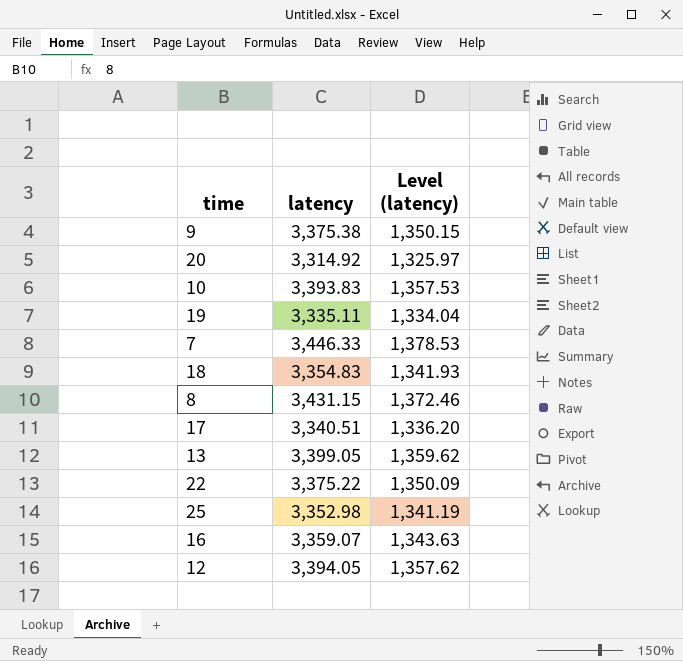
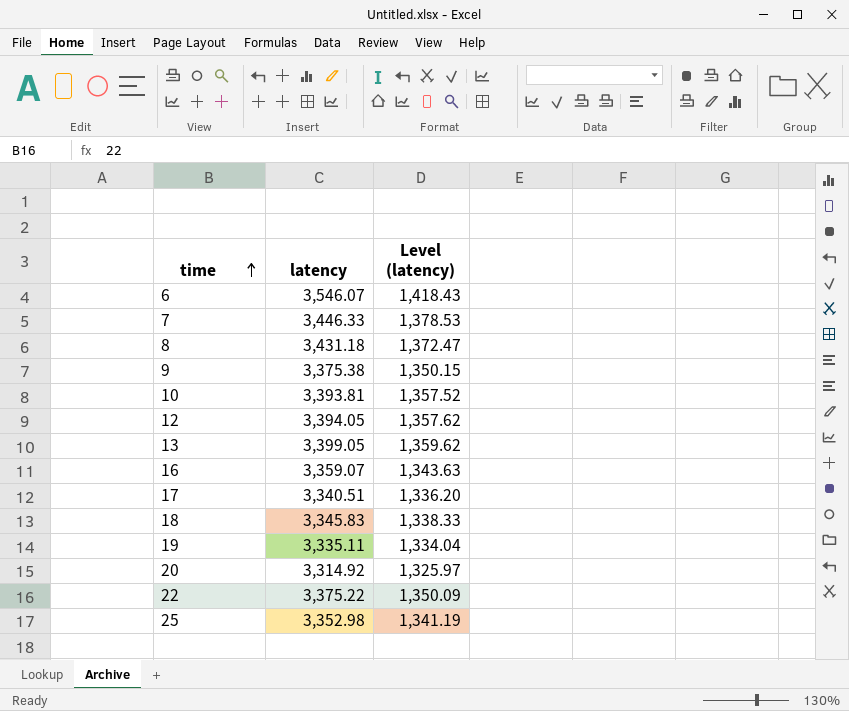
row order: none -> time ascending
row 6: none -> 3,546.07 | 1,418.43
8 | latency: 3,431.15 -> 3,431.18
8 | Level (latency): 1,372.46 -> 1,372.47
10 | latency: 3,393.83 -> 3,393.81
10 | Level (latency): 1,357.53 -> 1,357.52
18 | latency: 3,354.83 -> 3,345.83
18 | Level (latency): 1,341.93 -> 1,338.33

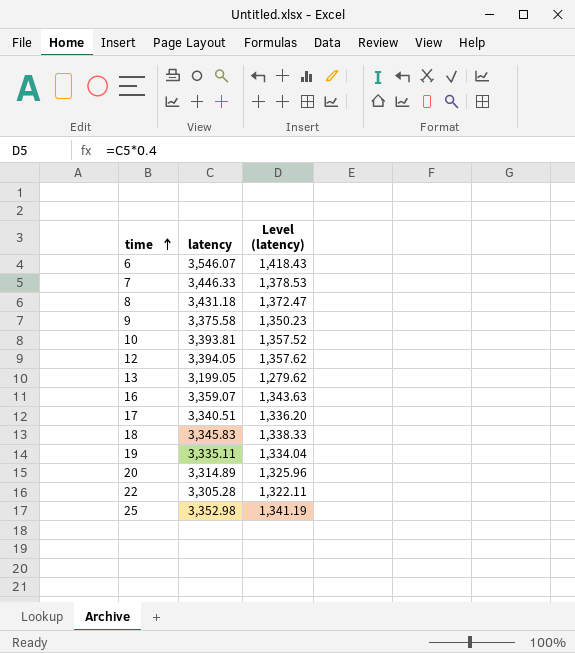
9 | latency: 3,375.38 -> 3,375.58
9 | Level (latency): 1,350.15 -> 1,350.23
13 | latency: 3,399.05 -> 3,199.05
13 | Level (latency): 1,359.62 -> 1,279.62
20 | latency: 3,314.92 -> 3,314.89
20 | Level (latency): 1,325.97 -> 1,325.96
22 | latency: 3,375.22 -> 3,305.28
22 | Level (latency): 1,350.09 -> 1,322.11

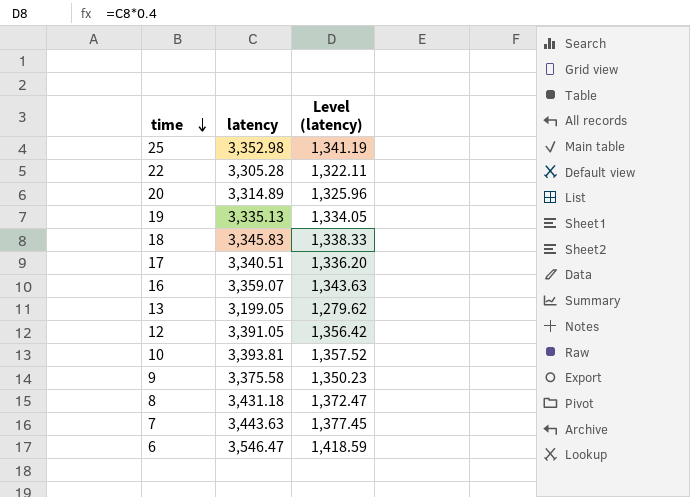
row order: time ascending -> time descending
19 | latency: 3,335.11 -> 3,335.13
19 | Level (latency): 1,334.04 -> 1,334.05
12 | latency: 3,394.05 -> 3,391.05
12 | Level (latency): 1,357.62 -> 1,356.42
7 | latency: 3,446.33 -> 3,443.63
7 | Level (latency): 1,378.53 -> 1,377.45
6 | latency: 3,546.07 -> 3,546.47
6 | Level (latency): 1,418.43 -> 1,418.59

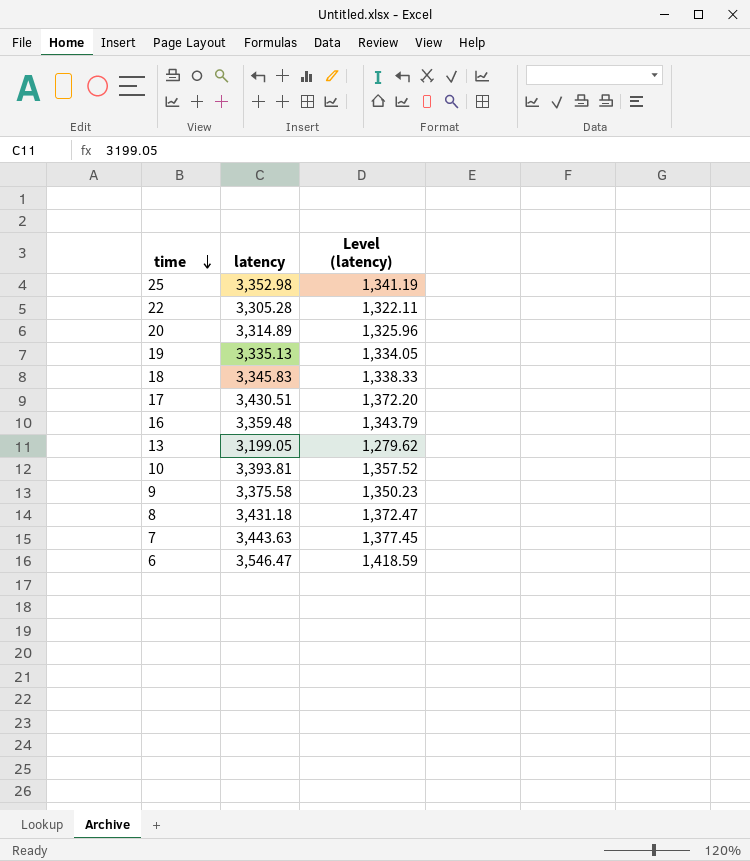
row 12: 3,391.05 | 1,356.42 -> none
17 | latency: 3,340.51 -> 3,430.51
17 | Level (latency): 1,336.20 -> 1,372.20
16 | latency: 3,359.07 -> 3,359.48
16 | Level (latency): 1,343.63 -> 1,343.79

